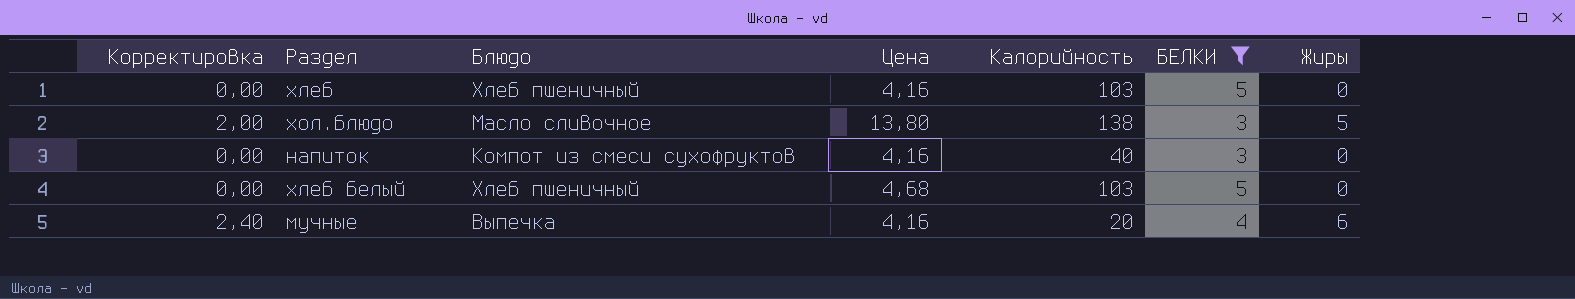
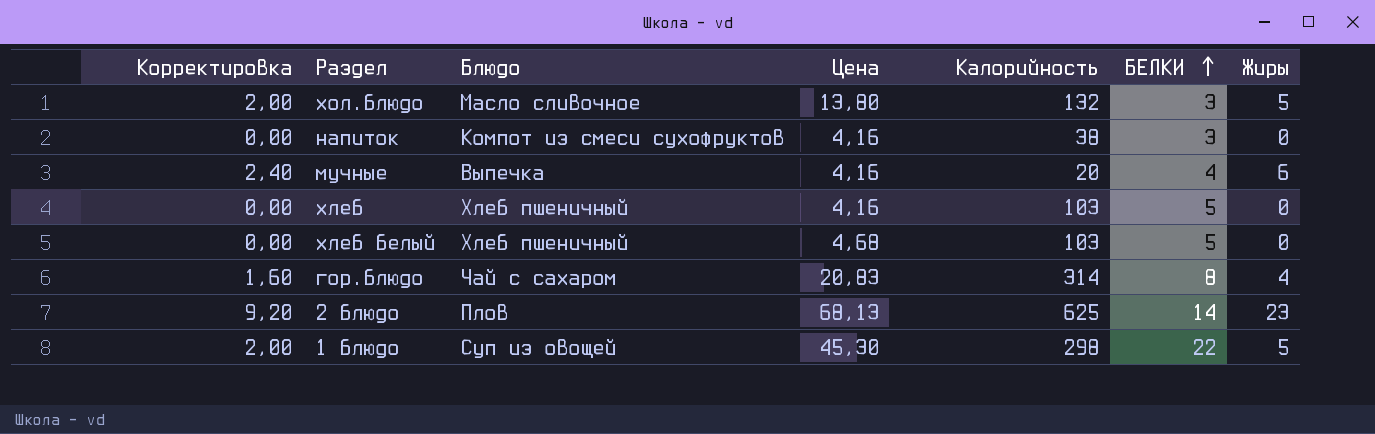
filter: БЕЛКИ <= 5 -> none
row order: none -> БЕЛКИ ascending
хол.блюдо | Калорийность: 138 -> 132
напиток | Калорийность: 40 -> 38

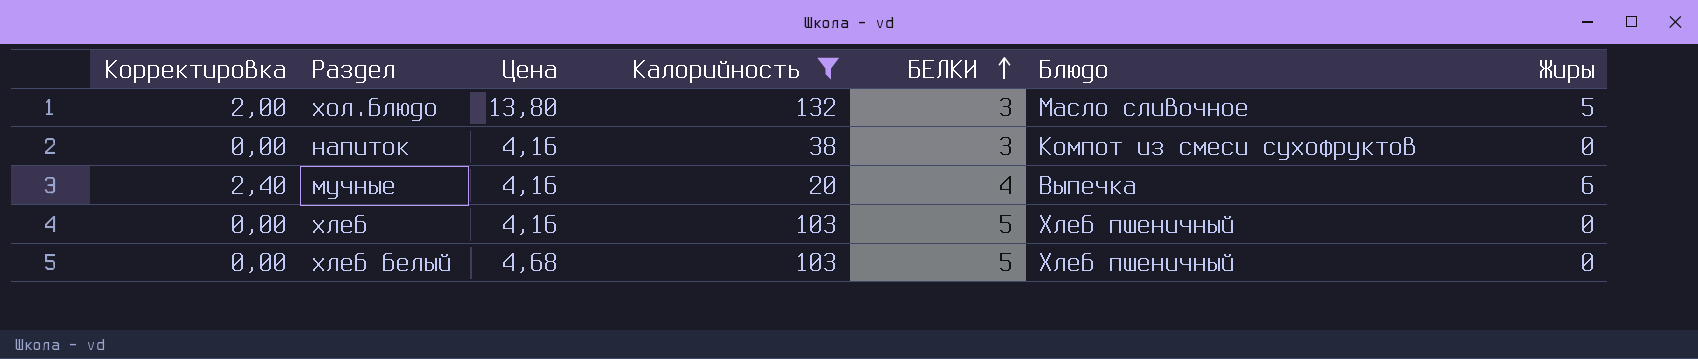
filter: none -> Калорийность <= 132
column Блюдо | position: 3 -> 6

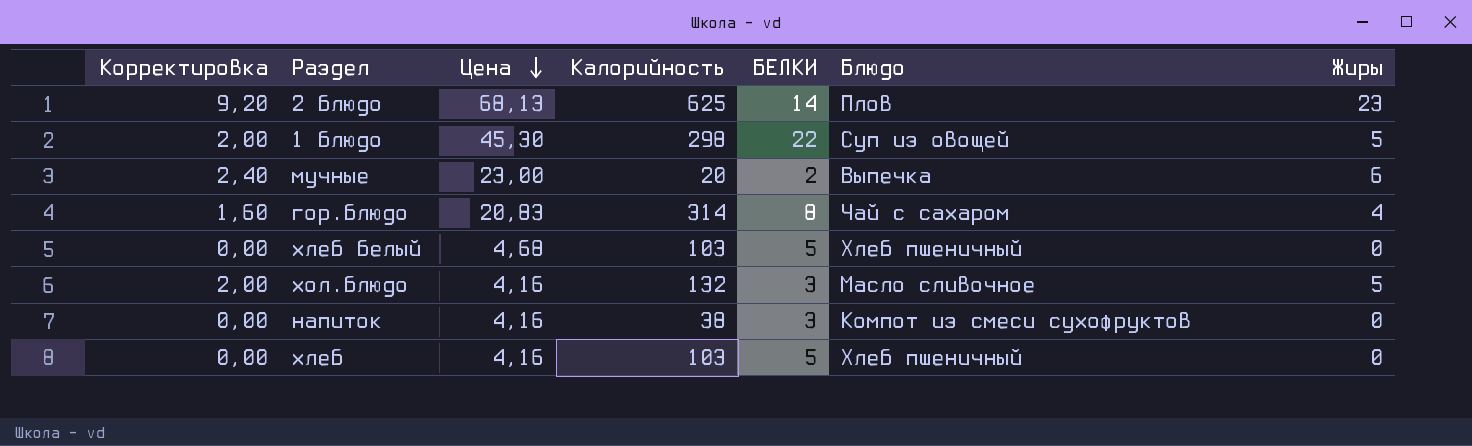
filter: Калорийность <= 132 -> none
row order: БЕЛКИ ascending -> Цена descending
мучные | Цена: 4,16 -> 23,00
мучные | БЕЛКИ: 4 -> 2
хол.блюдо | Цена: 13,80 -> 4,16

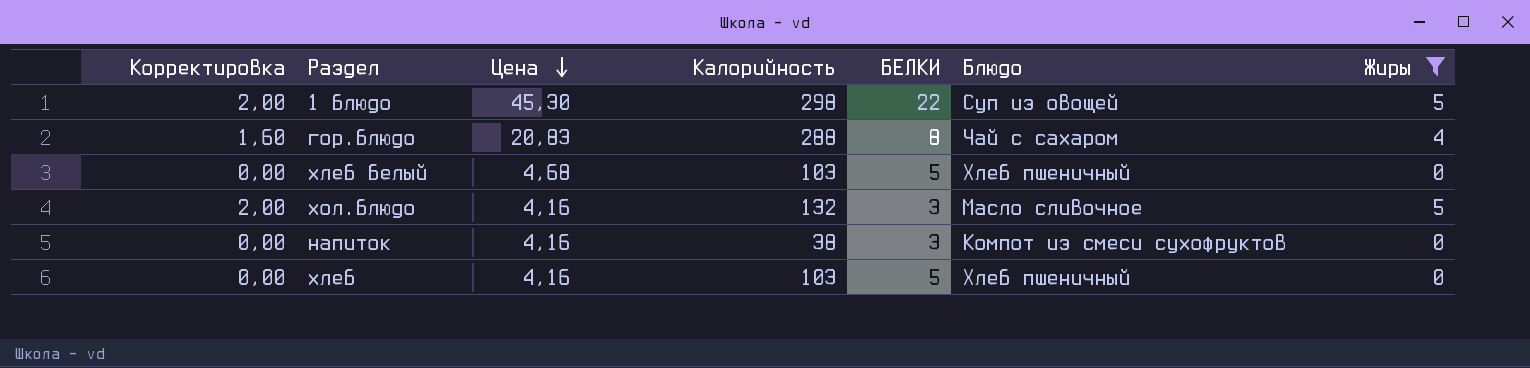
filter: none -> Жиры <= 5
гор.блюдо | Калорийность: 314 -> 288

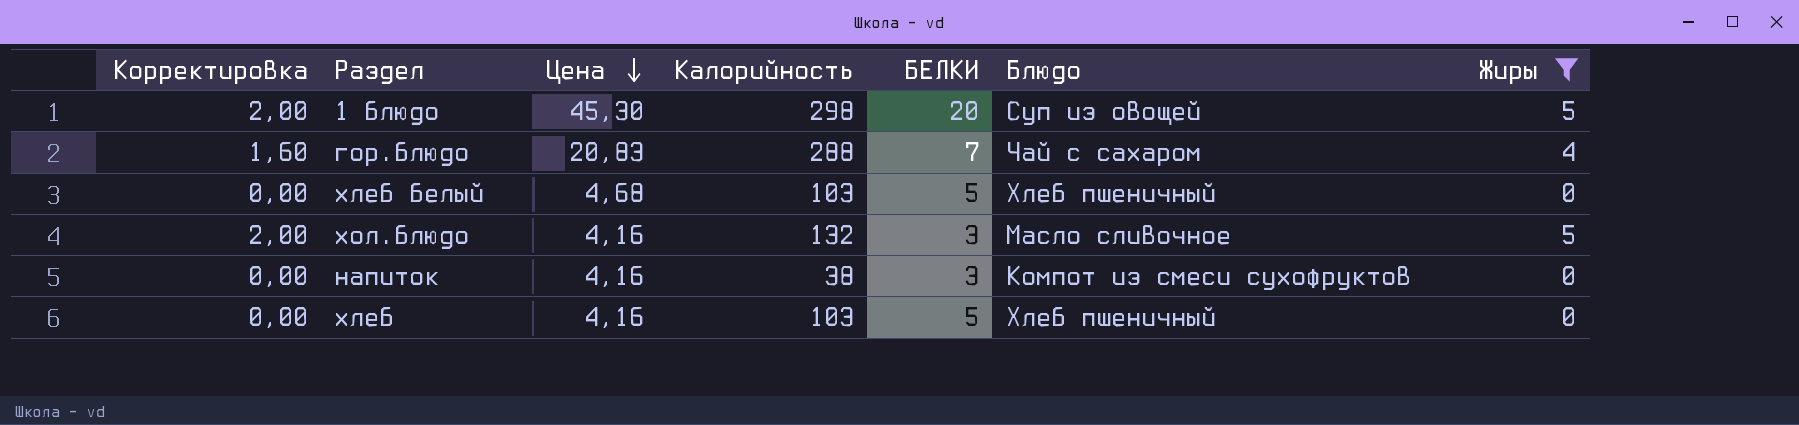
1 блюдо | БЕЛКИ: 22 -> 20
гор.блюдо | БЕЛКИ: 8 -> 7

